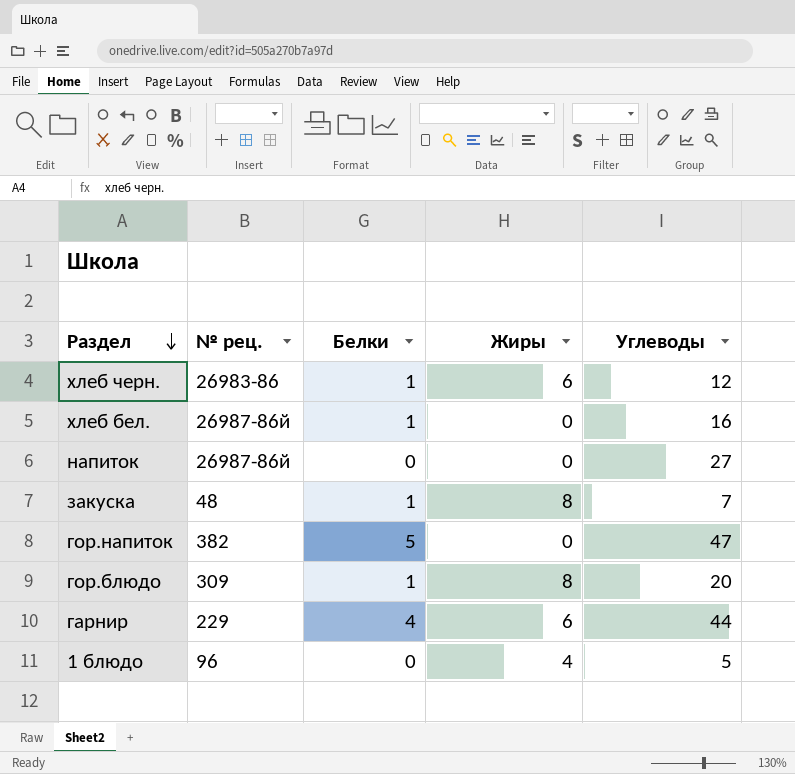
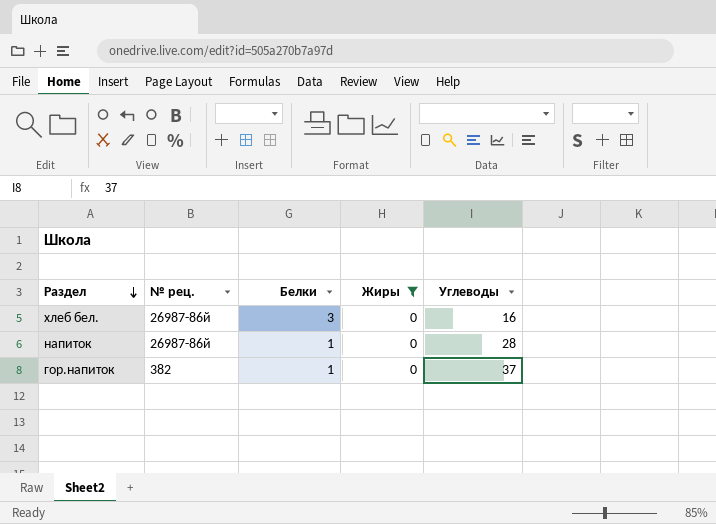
filter: none -> Жиры = 0
хлеб бел. | Белки: 1 -> 3
напиток | Белки: 0 -> 1
напиток | Углеводы: 27 -> 28
гор.напиток | Белки: 5 -> 1
гор.напиток | Углеводы: 47 -> 37

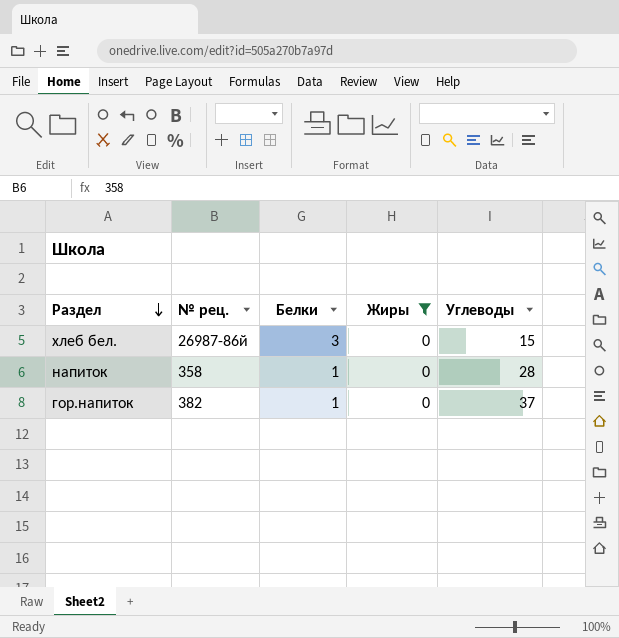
хлеб бел. | Углеводы: 16 -> 15
напиток | № рец.: 26987-86й -> 358

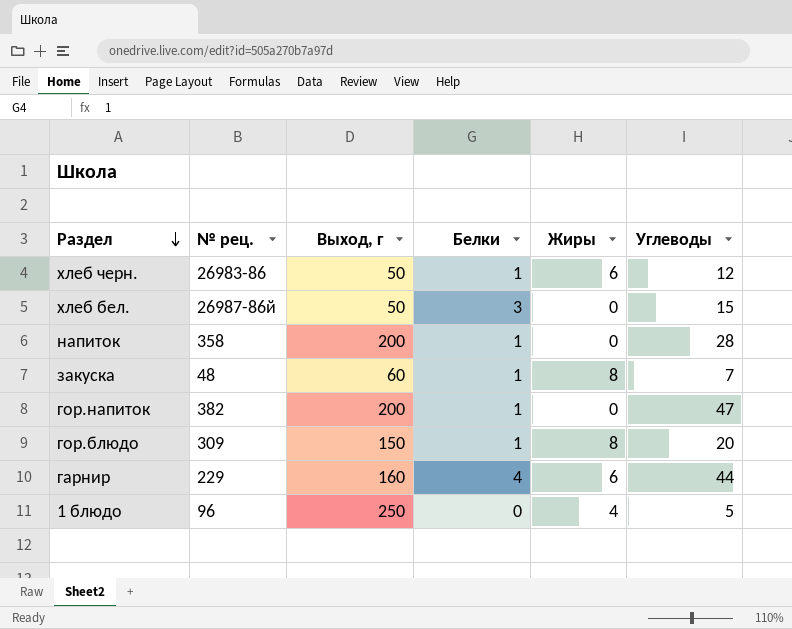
filter: Жиры = 0 -> none
column Выход, г | position: none -> 3
гор.напиток | Углеводы: 37 -> 47

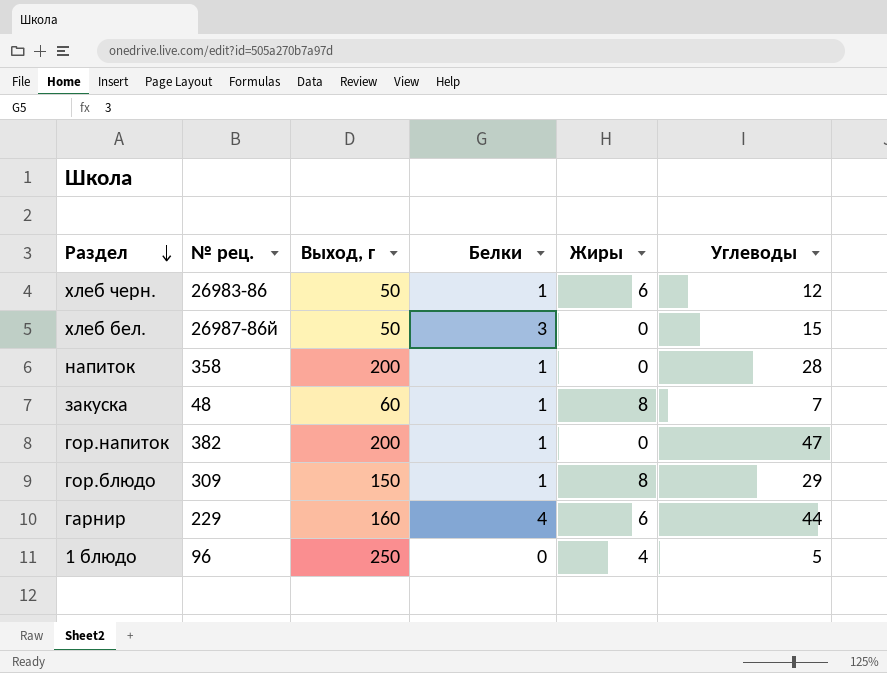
гор.блюдо | Углеводы: 20 -> 29

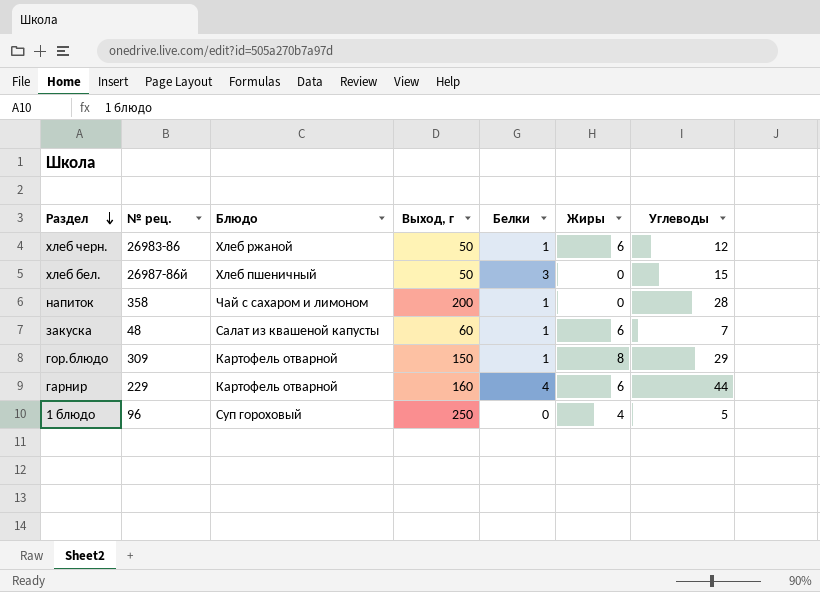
column Блюдо | position: none -> 3
row гор.напиток: 382 | 200 | 1 | 0 | 47 -> none
закуска | Жиры: 8 -> 6

